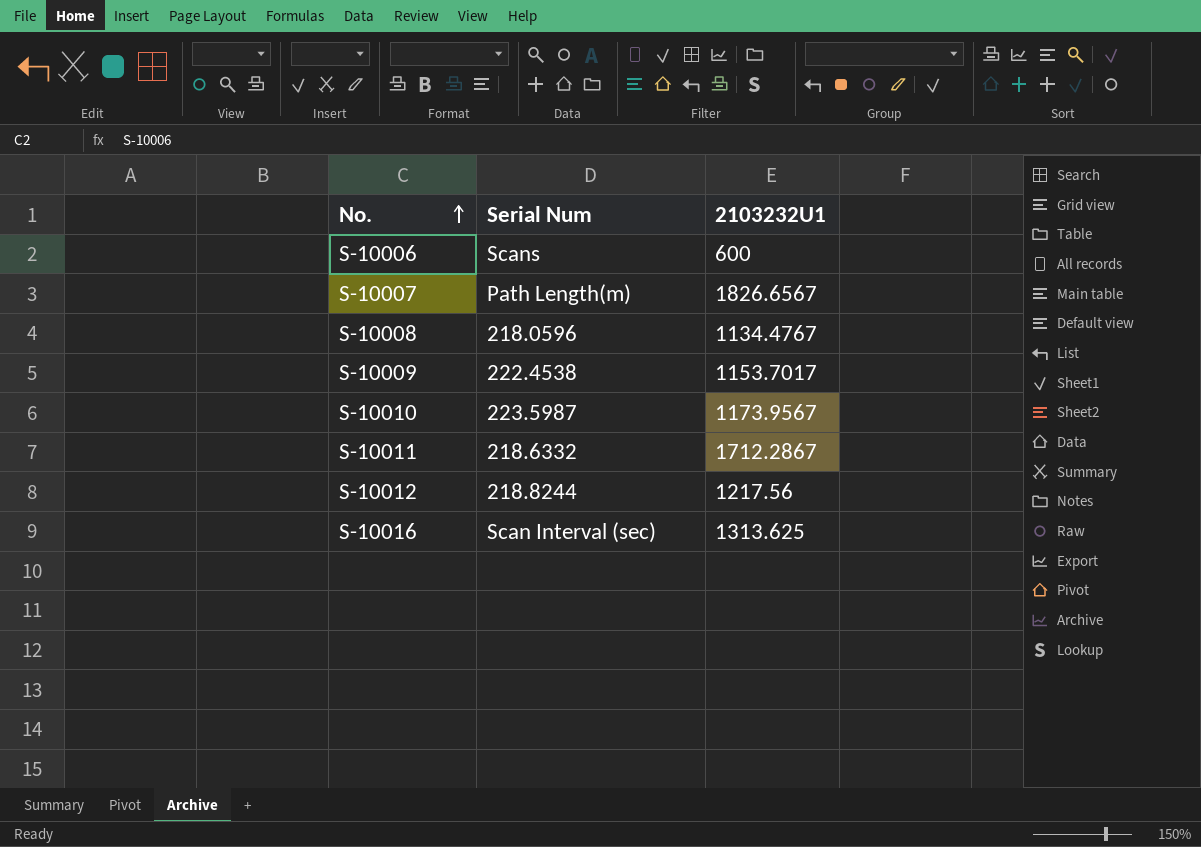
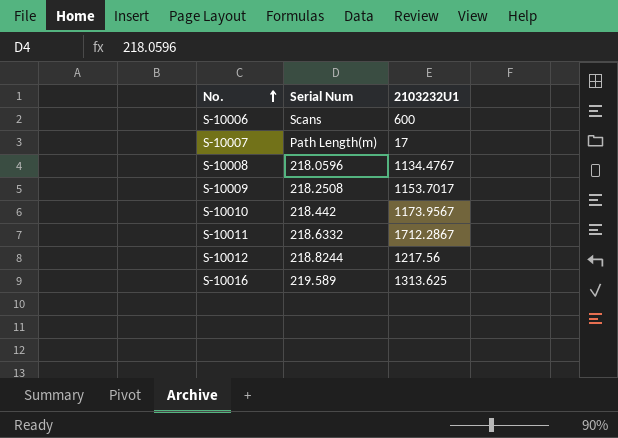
S-10007 | 2103232U1: 1826.6567 -> 17
S-10009 | Serial Num: 222.4538 -> 218.2508
S-10010 | Serial Num: 223.5987 -> 218.442
S-10016 | Serial Num: Scan Interval (sec) -> 219.589

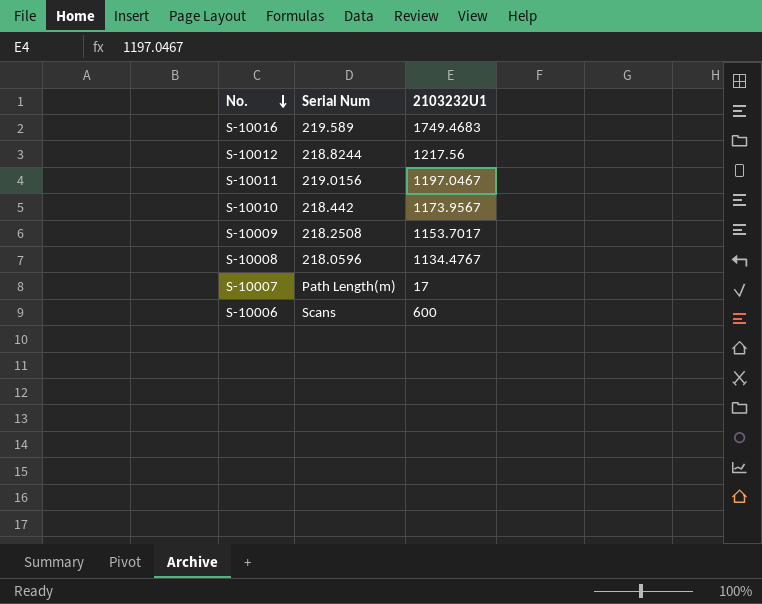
row order: No. ascending -> No. descending
S-10016 | 2103232U1: 1313.625 -> 1749.4683
S-10011 | Serial Num: 218.6332 -> 219.0156
S-10011 | 2103232U1: 1712.2867 -> 1197.0467

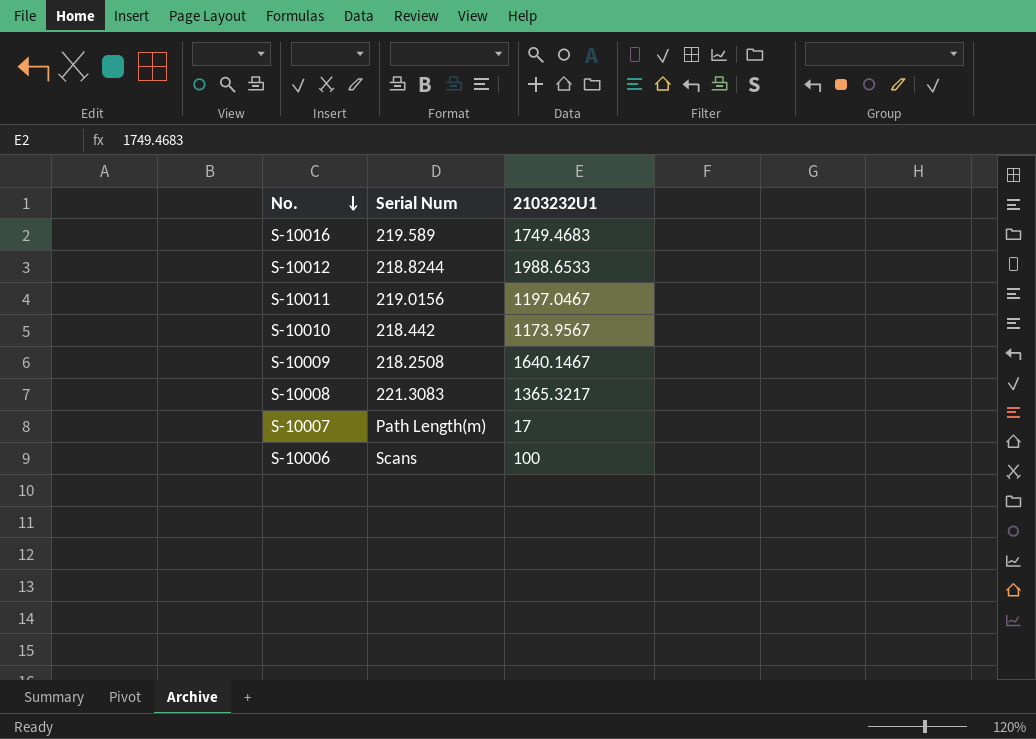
S-10012 | 2103232U1: 1217.56 -> 1988.6533
S-10009 | 2103232U1: 1153.7017 -> 1640.1467
S-10008 | Serial Num: 218.0596 -> 221.3083
S-10008 | 2103232U1: 1134.4767 -> 1365.3217
S-10006 | 2103232U1: 600 -> 100

